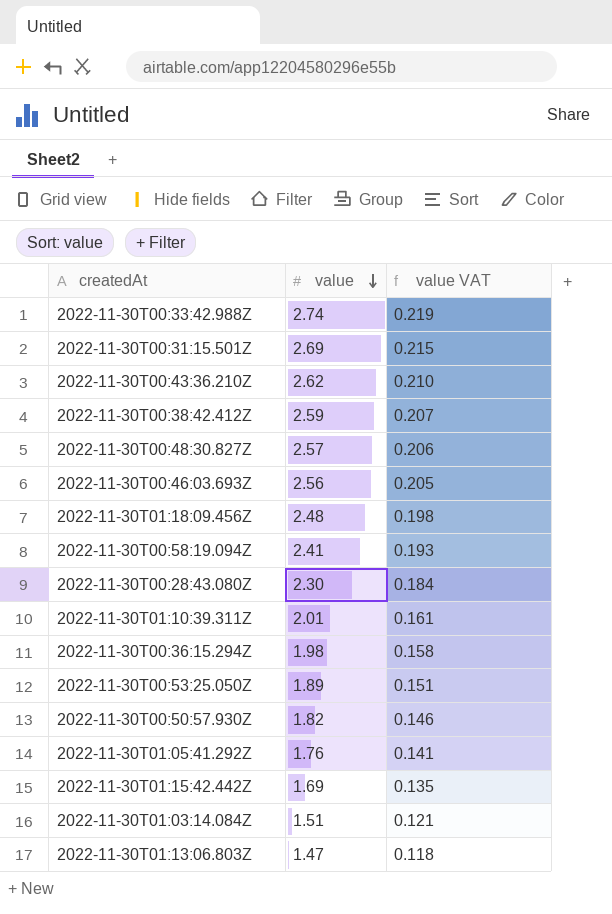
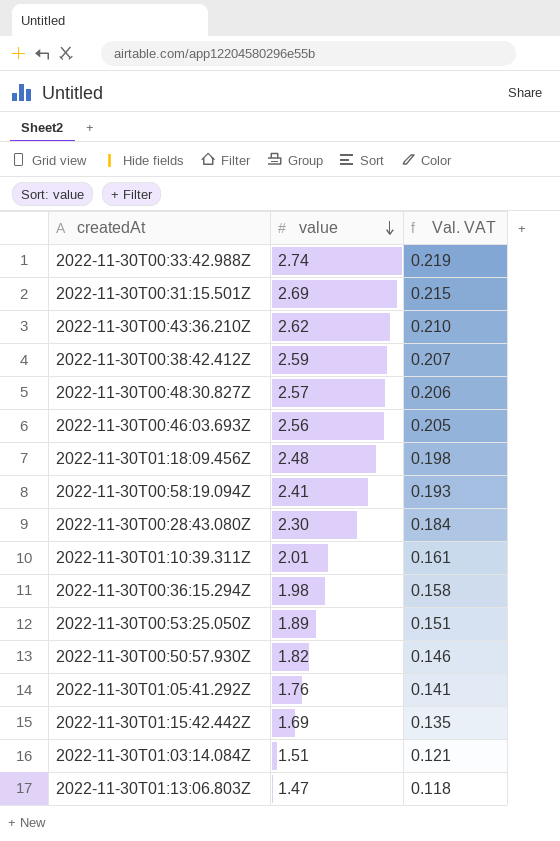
column name: value VAT -> Val. VAT

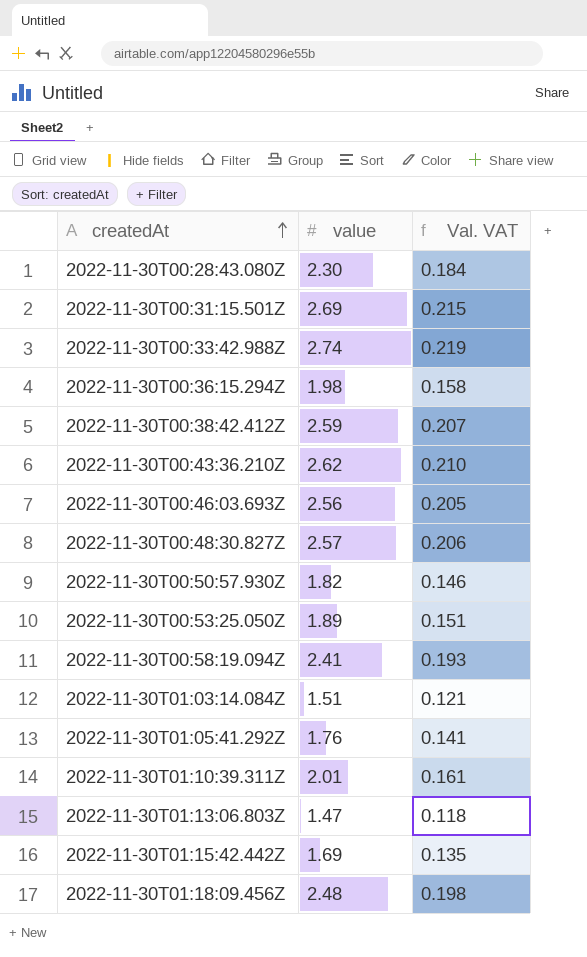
row order: value descending -> createdAt ascending

